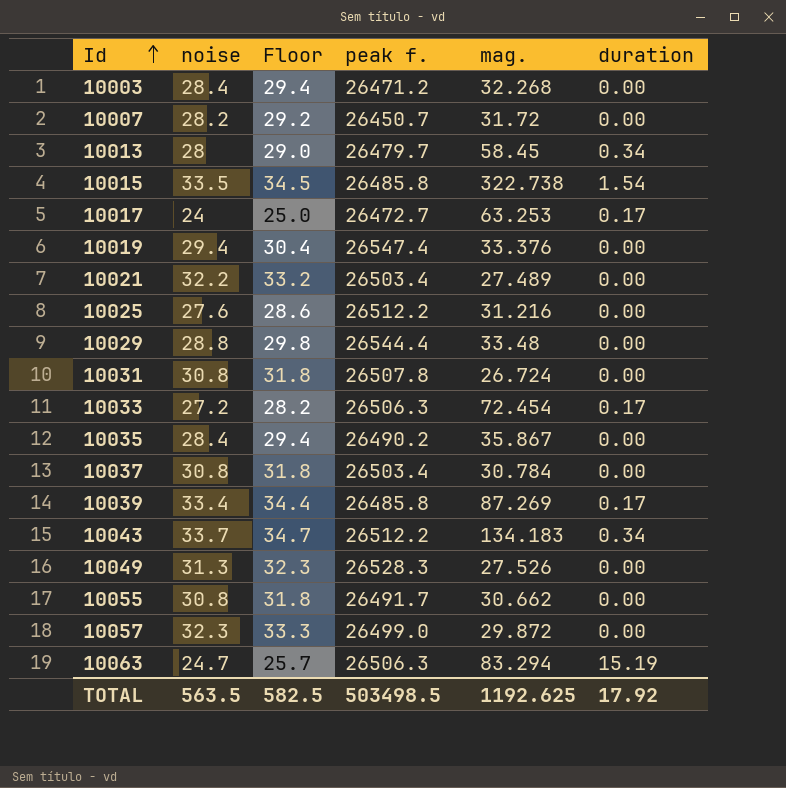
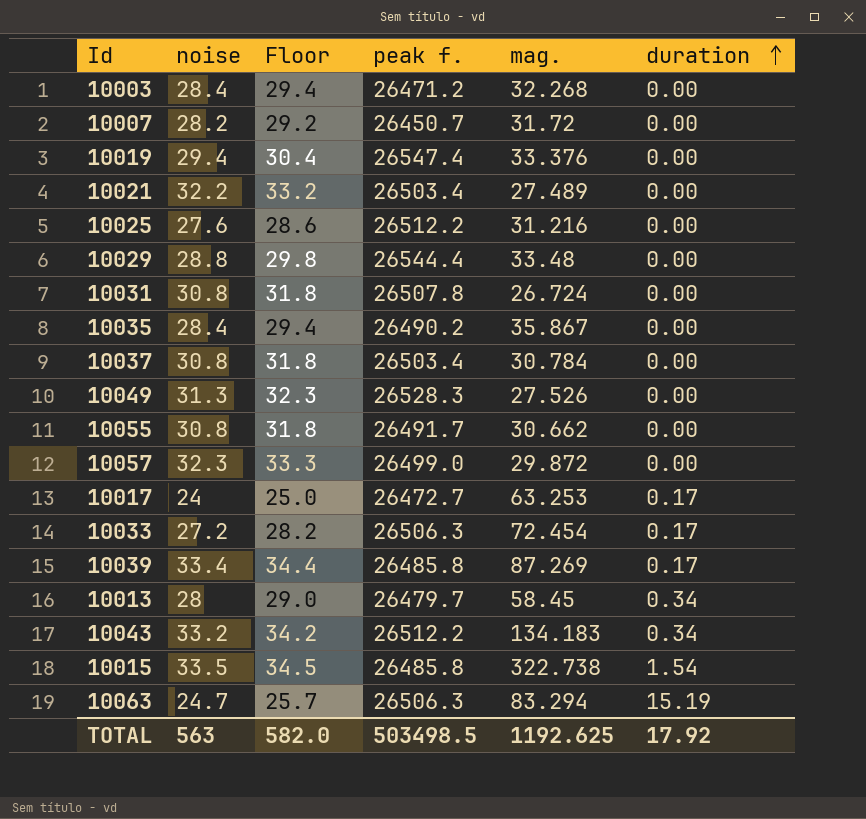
row order: Id ascending -> duration ascending
10043 | noise: 33.7 -> 33.2
10043 | Floor: 34.7 -> 34.2
TOTAL | noise: 563.5 -> 563
TOTAL | Floor: 582.5 -> 582.0

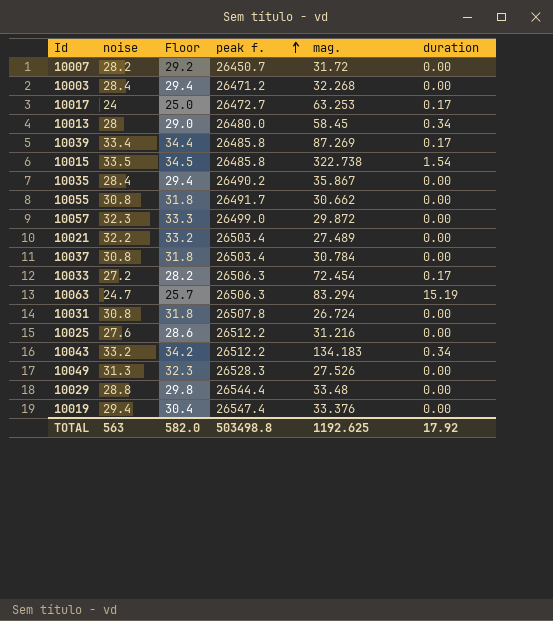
row order: duration ascending -> peak f. ascending
10013 | peak f.: 26479.7 -> 26480.0
TOTAL | peak f.: 503498.5 -> 503498.8

